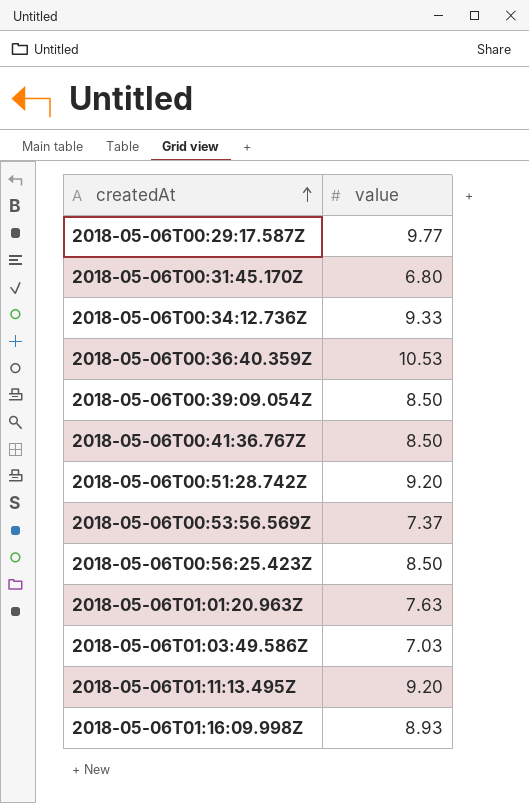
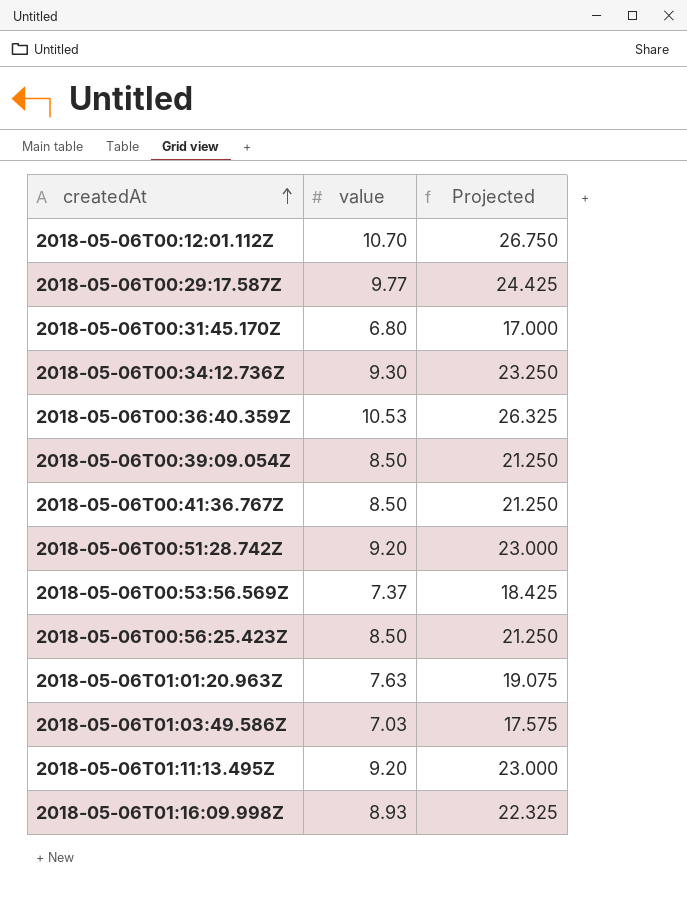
column Projected | formula: none -> [value] * 2.5
row 2018-05-06T00:12:01.112Z: none -> 10.70 | 26.750
2018-05-06T00:34:12.736Z | value: 9.33 -> 9.30

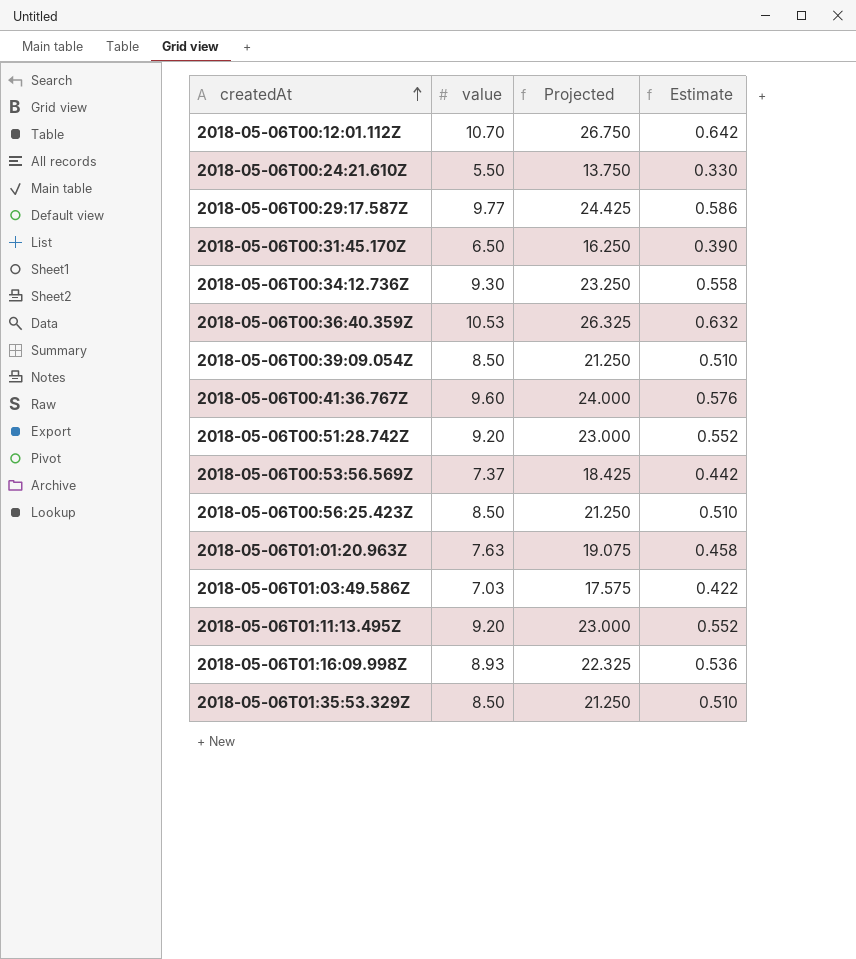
column Estimate | formula: none -> [value] * 0.06
row 2018-05-06T00:24:21.610Z: none -> 5.50 | 13.750 | 0.330
2018-05-06T00:31:45.170Z | value: 6.80 -> 6.50
2018-05-06T00:31:45.170Z | Projected: 17.000 -> 16.250
2018-05-06T00:41:36.767Z | value: 8.50 -> 9.60
2018-05-06T00:41:36.767Z | Projected: 21.250 -> 24.000
row 2018-05-06T01:35:53.329Z: none -> 8.50 | 21.250 | 0.510

